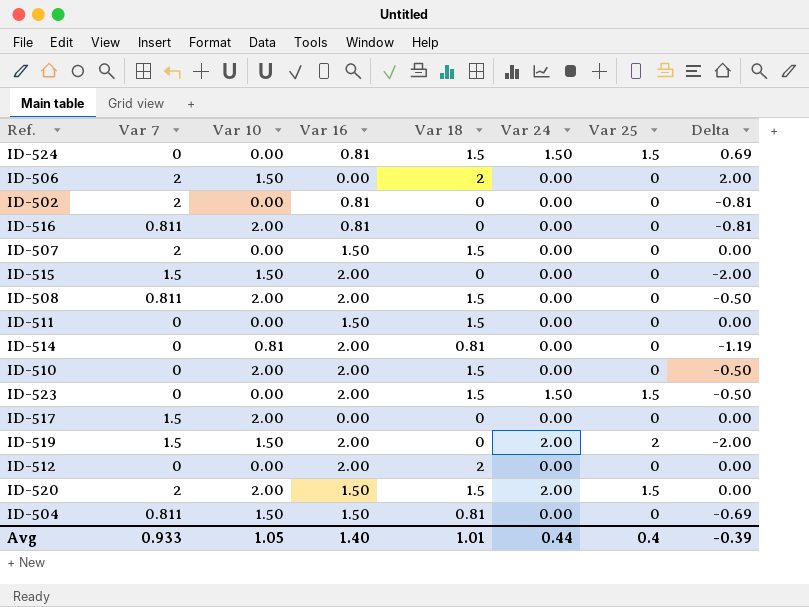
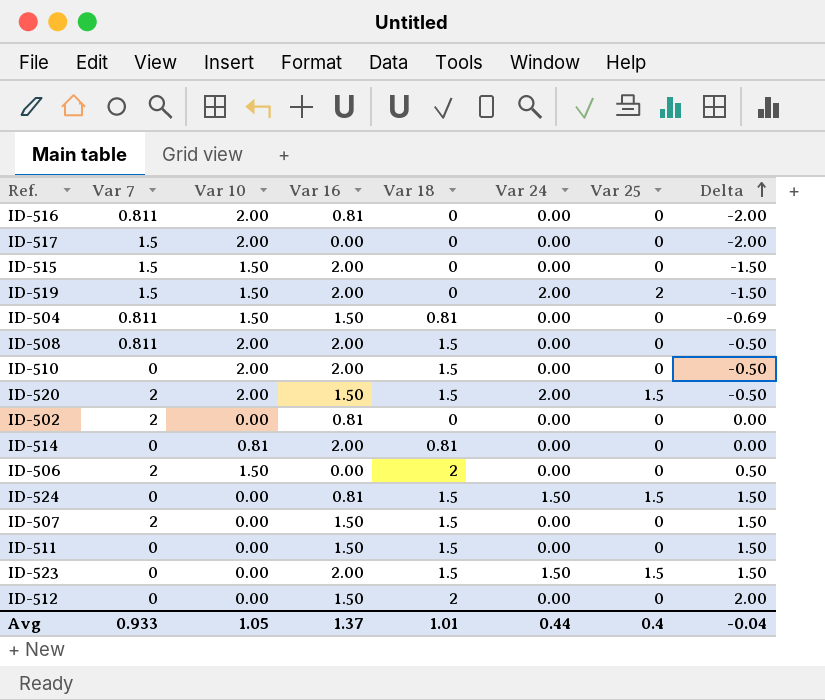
row order: none -> Delta ascending
column Delta | formula: [Var 18] - [Var 16] -> [Var 18] - [Var 10]
ID-512 | Var 16: 2.00 -> 1.50
Avg | Var 16: 1.40 -> 1.37
Avg | Delta: -0.39 -> -0.04

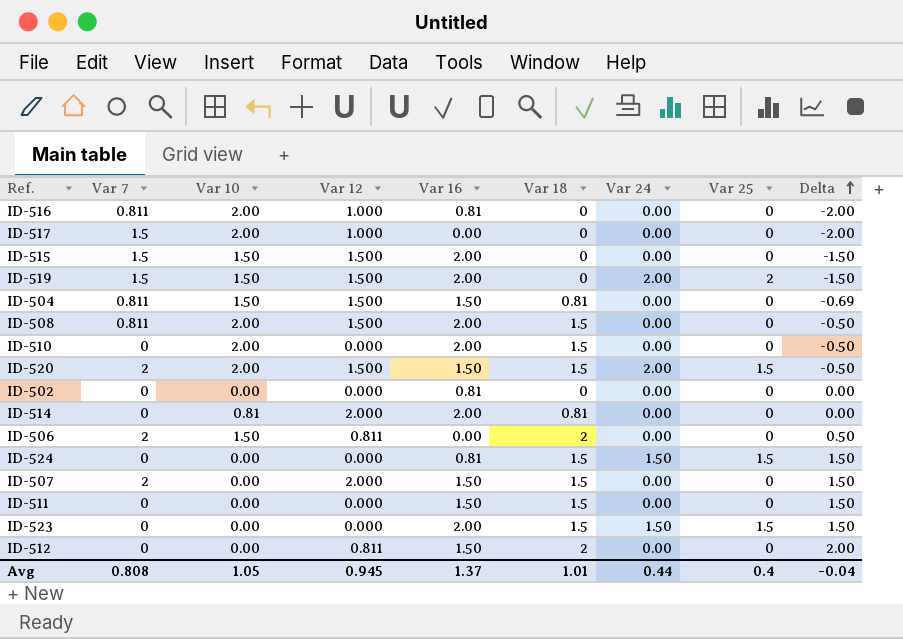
column Var 12 | position: none -> 4
ID-502 | Var 7: 2 -> 0
Avg | Var 7: 0.933 -> 0.808

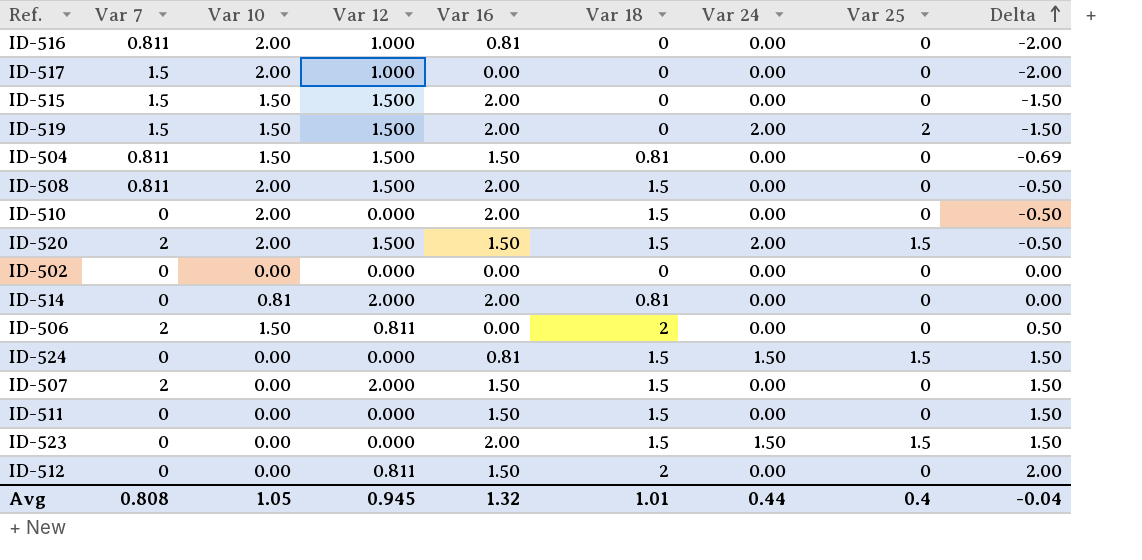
ID-502 | Var 16: 0.81 -> 0.00
Avg | Var 16: 1.37 -> 1.32

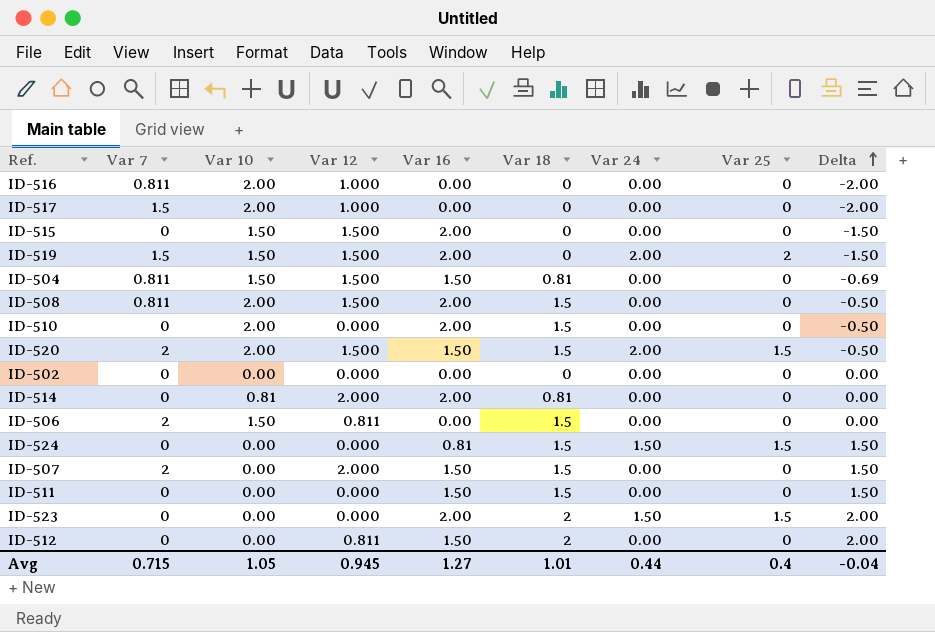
ID-516 | Var 16: 0.81 -> 0.00
ID-515 | Var 7: 1.5 -> 0
ID-506 | Var 18: 2 -> 1.5
ID-506 | Delta: 0.50 -> 0.00
ID-523 | Var 18: 1.5 -> 2
ID-523 | Delta: 1.50 -> 2.00
Avg | Var 7: 0.808 -> 0.715
Avg | Var 16: 1.32 -> 1.27

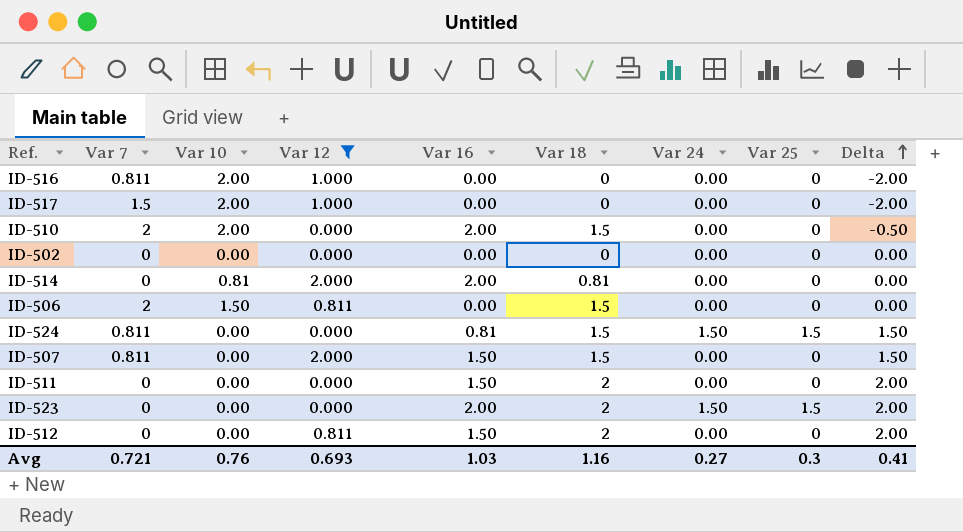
filter: none -> Var 12 != 1.500
ID-510 | Var 7: 0 -> 2
ID-524 | Var 7: 0 -> 0.811
ID-507 | Var 7: 2 -> 0.811
ID-511 | Var 18: 1.5 -> 2
ID-511 | Delta: 1.50 -> 2.00
Avg | Var 7: 0.715 -> 0.721
Avg | Var 10: 1.05 -> 0.76
Avg | Var 12: 0.945 -> 0.693
Avg | Var 16: 1.27 -> 1.03
Avg | Var 18: 1.01 -> 1.16
Avg | Var 24: 0.44 -> 0.27
Avg | Var 25: 0.4 -> 0.3
Avg | Delta: -0.04 -> 0.41

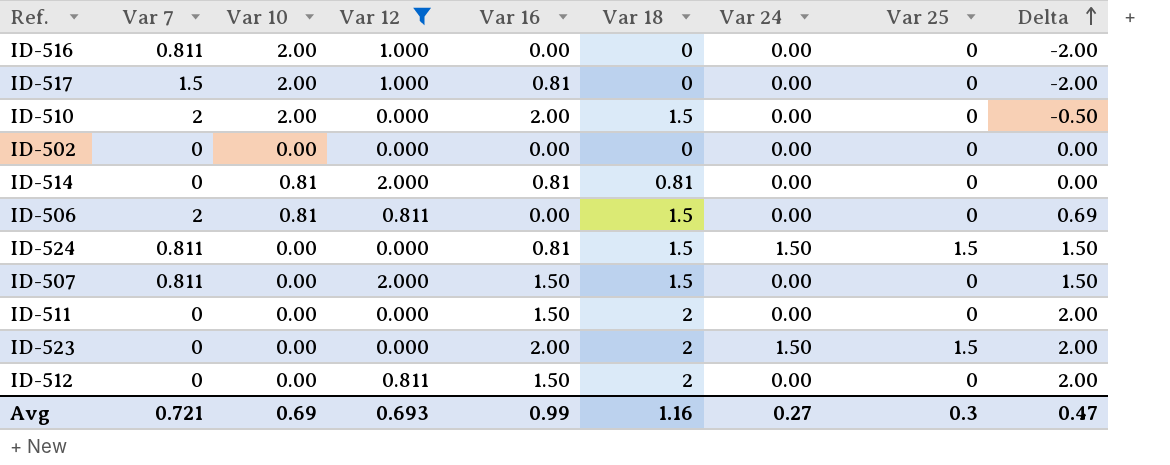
ID-517 | Var 16: 0.00 -> 0.81
ID-514 | Var 16: 2.00 -> 0.81
ID-506 | Var 10: 1.50 -> 0.81
ID-506 | Delta: 0.00 -> 0.69
Avg | Var 10: 0.76 -> 0.69
Avg | Var 16: 1.03 -> 0.99
Avg | Delta: 0.41 -> 0.47

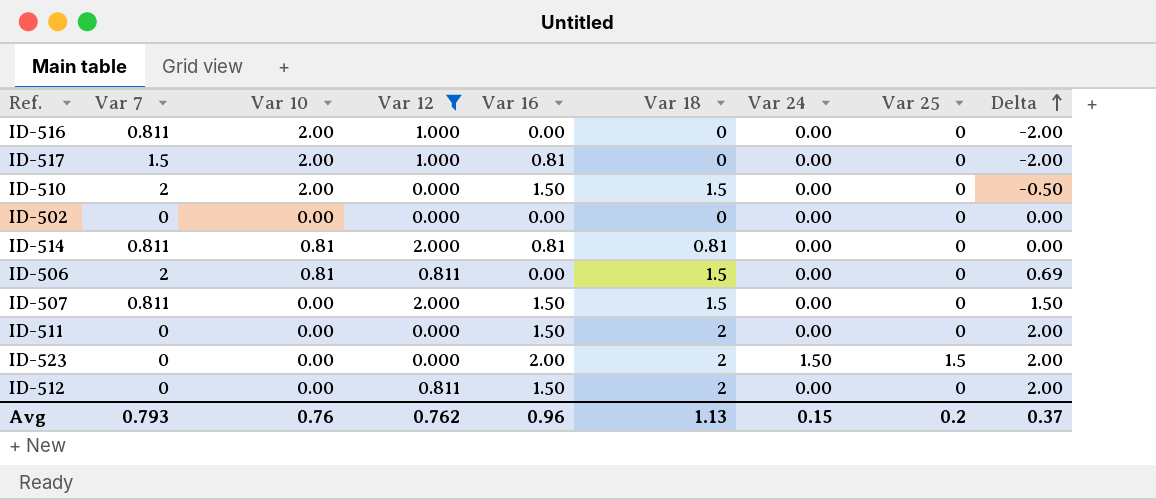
row ID-524: 0.811 | 0.00 | 0.000 | 0.81 | 1.5 | 1.50 | 1.5 | 1.50 -> none
ID-510 | Var 16: 2.00 -> 1.50
ID-514 | Var 7: 0 -> 0.811
Avg | Var 7: 0.721 -> 0.793
Avg | Var 10: 0.69 -> 0.76
Avg | Var 12: 0.693 -> 0.762
Avg | Var 16: 0.99 -> 0.96
Avg | Var 18: 1.16 -> 1.13
Avg | Var 24: 0.27 -> 0.15
Avg | Var 25: 0.3 -> 0.2
Avg | Delta: 0.47 -> 0.37

